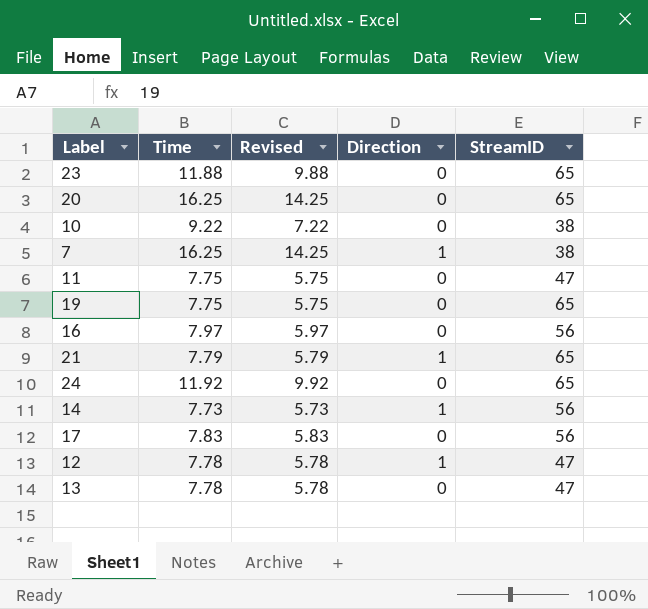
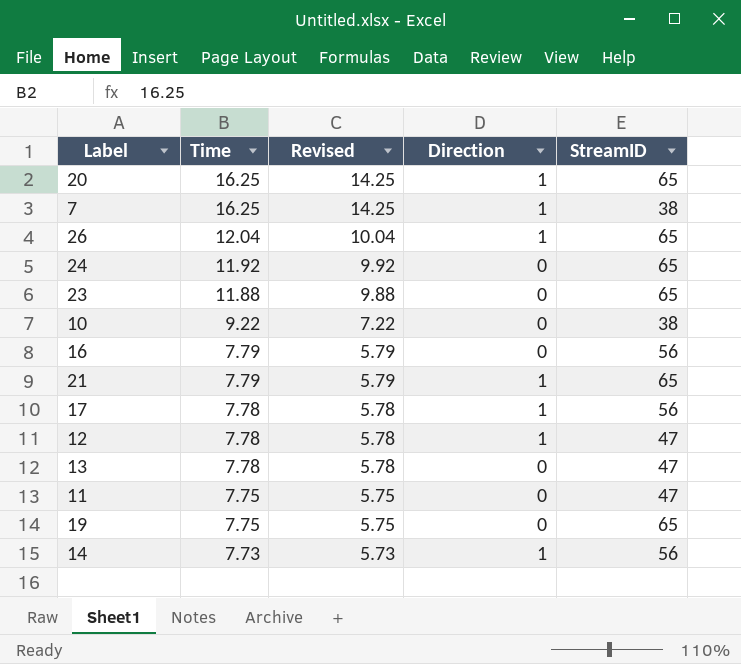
row order: none -> Time descending
20 | Direction: 0 -> 1
row 26: none -> 12.04 | 10.04 | 1 | 65
16 | Time: 7.97 -> 7.79
16 | Revised: 5.97 -> 5.79
17 | Time: 7.83 -> 7.78
17 | Revised: 5.83 -> 5.78
17 | Direction: 0 -> 1

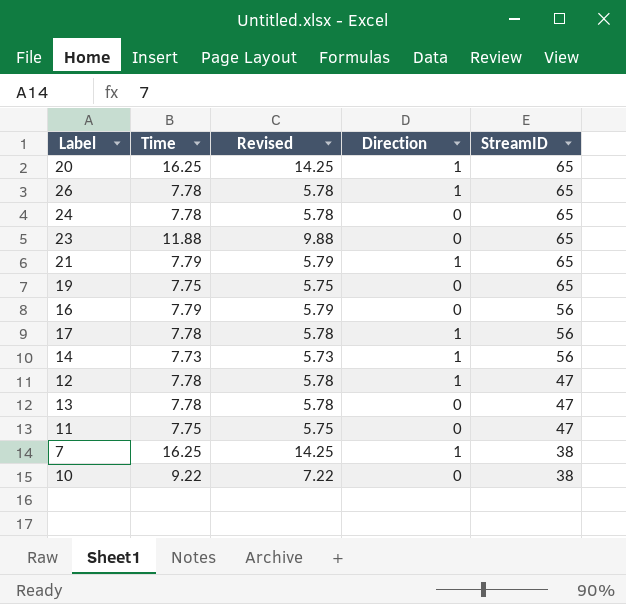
row order: Time descending -> StreamID descending
26 | Time: 12.04 -> 7.78
26 | Revised: 10.04 -> 5.78
24 | Time: 11.92 -> 7.78
24 | Revised: 9.92 -> 5.78

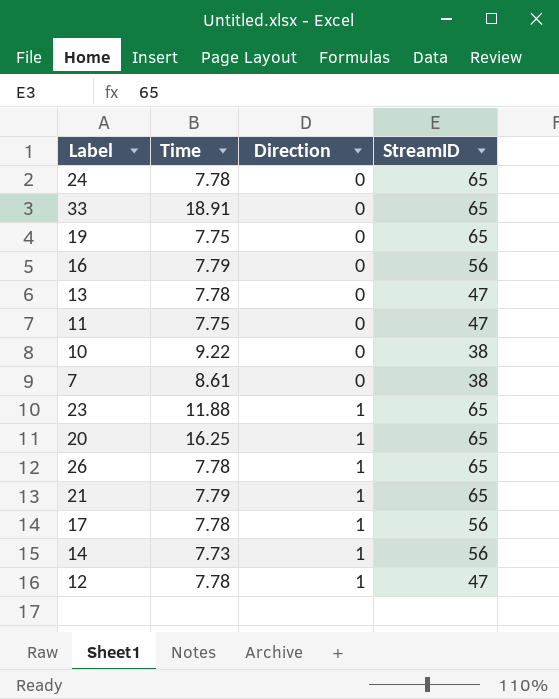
row order: StreamID descending -> Direction ascending
column Revised | formula: [Time] - 2 -> none
row 33: none -> 18.91 | 0 | 65
7 | Time: 16.25 -> 8.61
7 | Direction: 1 -> 0
23 | Direction: 0 -> 1

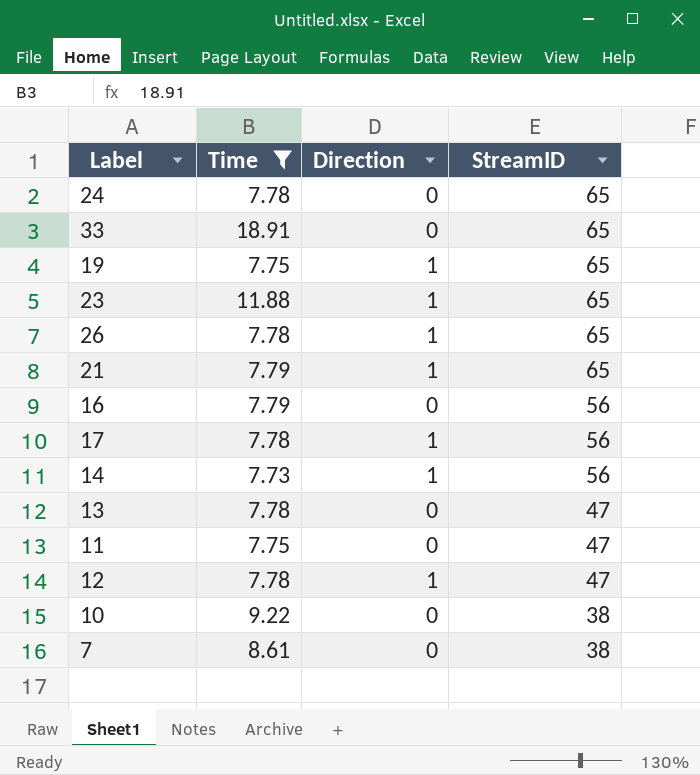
filter: none -> Time != 16.25
row order: Direction ascending -> StreamID descending
19 | Direction: 0 -> 1

